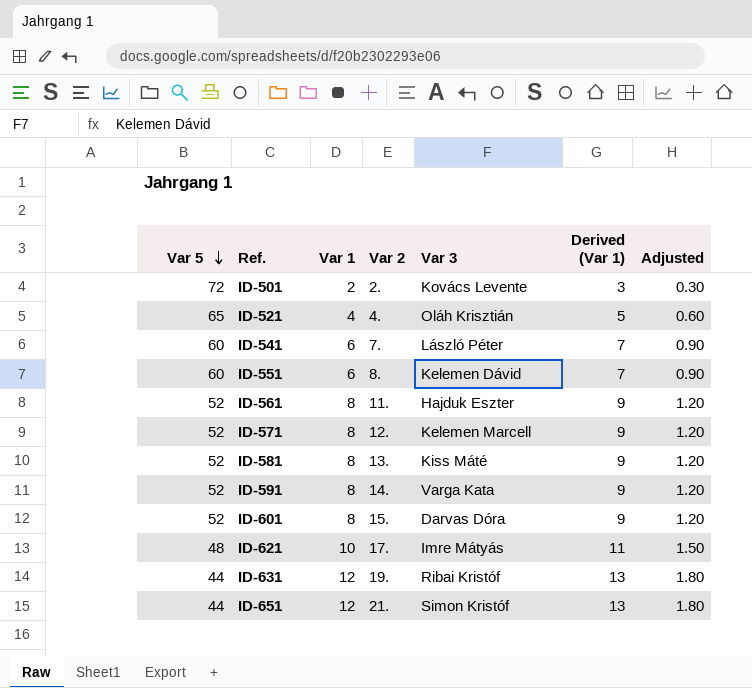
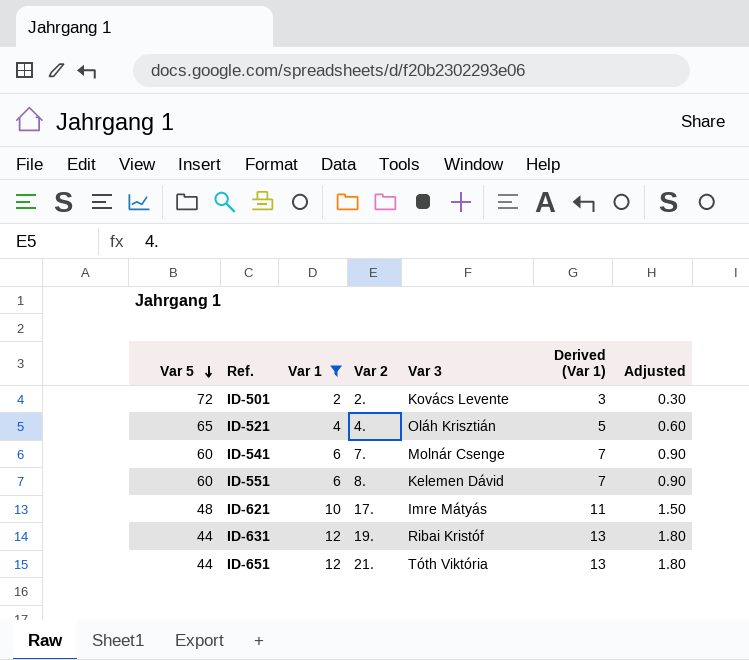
filter: none -> Var 1 != 8
ID-541 | Var 3: László Péter -> Molnár Csenge
ID-651 | Var 3: Simon Kristóf -> Tóth Viktória

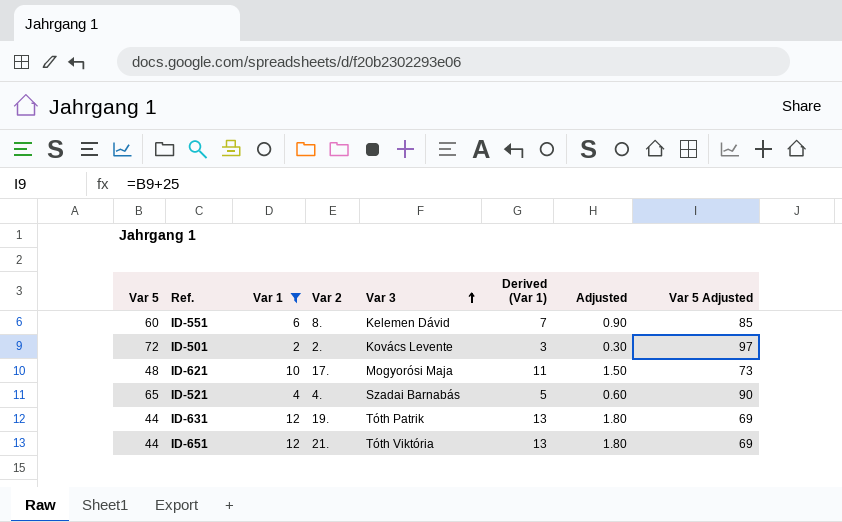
row order: Var 5 descending -> Var 3 ascending
column Var 5 Adjusted | formula: none -> [Var 5] + 25
row ID-541: 60 | 6 | 7. | Molnár Csenge | 7 | 0.90 -> none
ID-621 | Var 3: Imre Mátyás -> Mogyorósi Maja
ID-521 | Var 3: Oláh Krisztián -> Szadai Barnabás
ID-631 | Var 3: Ribai Kristóf -> Tóth Patrik

